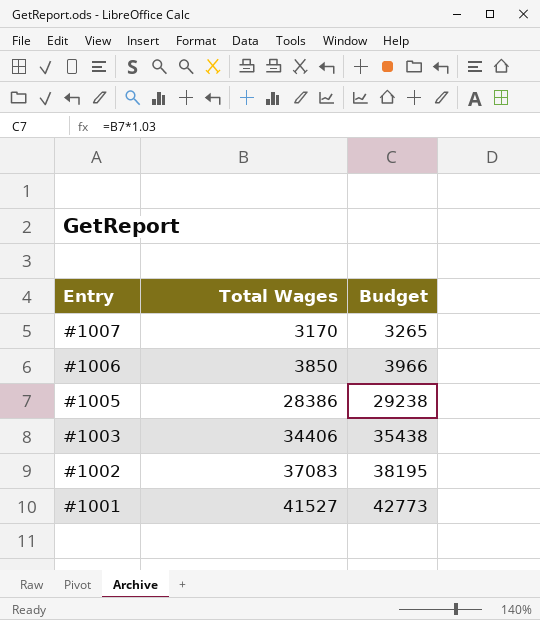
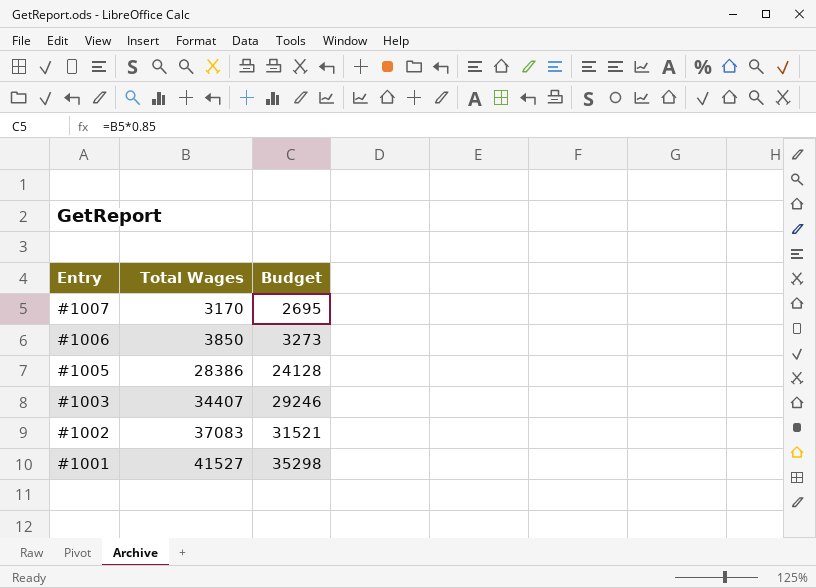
column Budget | formula: [Total Wages] * 1.03 -> [Total Wages] * 0.85
#1003 | Total Wages: 34406 -> 34407

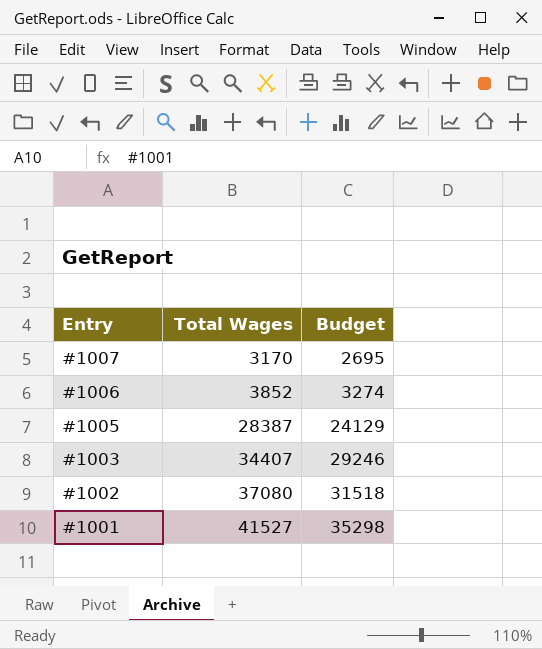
#1006 | Total Wages: 3850 -> 3852
#1006 | Budget: 3273 -> 3274
#1005 | Total Wages: 28386 -> 28387
#1005 | Budget: 24128 -> 24129
#1002 | Total Wages: 37083 -> 37080
#1002 | Budget: 31521 -> 31518

